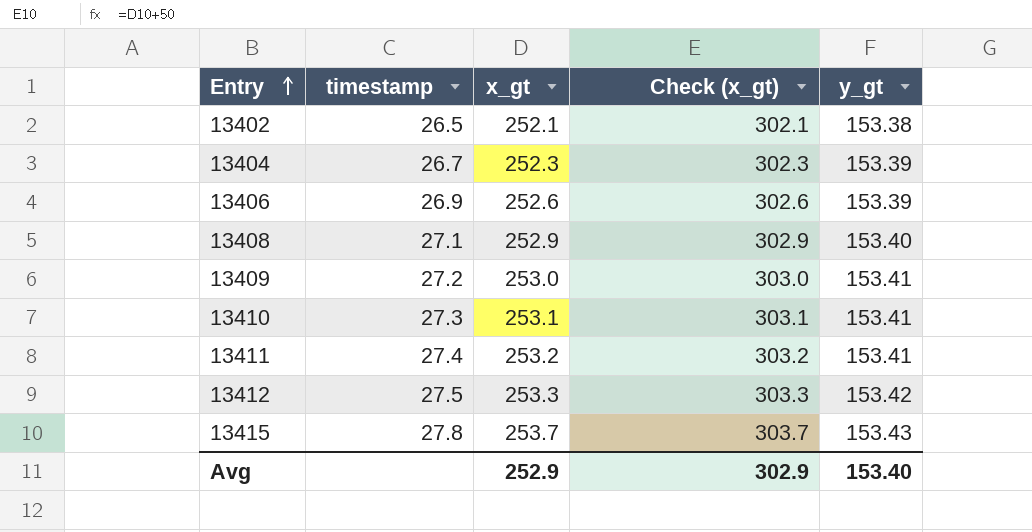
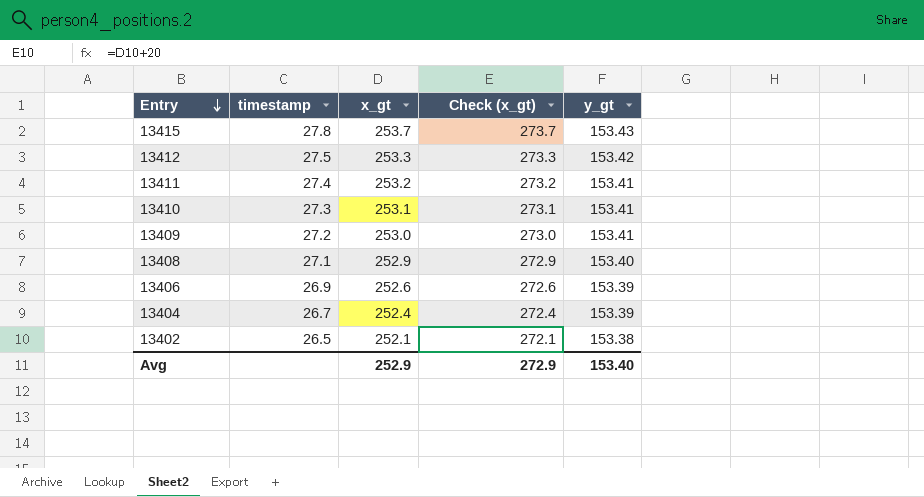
row order: Entry ascending -> Entry descending
column Check (x_gt) | formula: [x_gt] + 50 -> [x_gt] + 20
13404 | x_gt: 252.3 -> 252.4
Avg | Check (x_gt): 302.9 -> 272.9

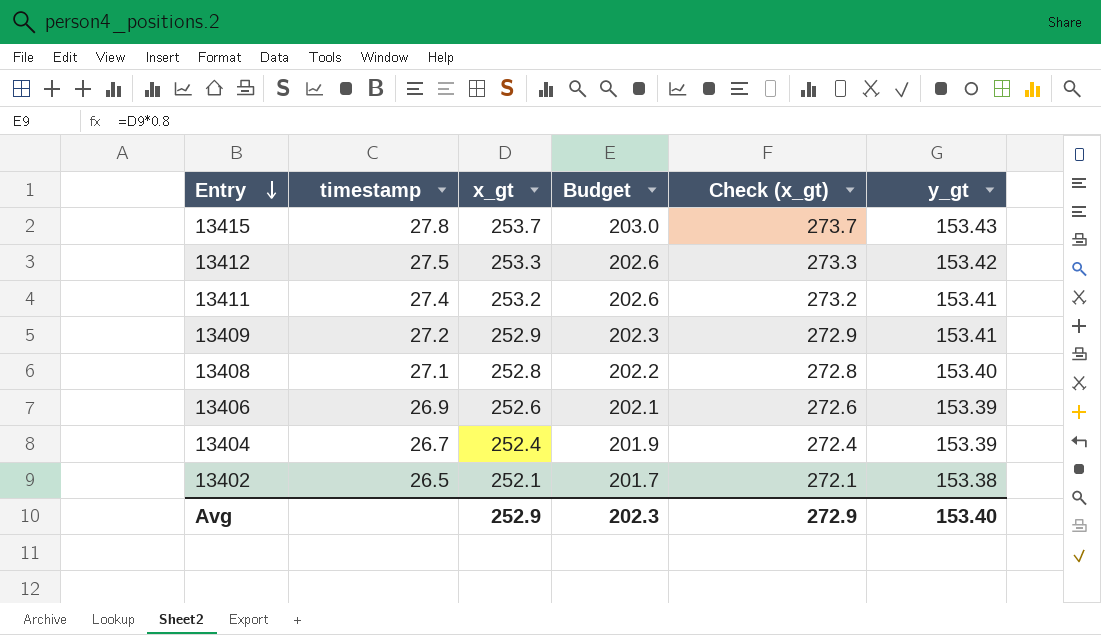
column Budget | formula: none -> [x_gt] * 0.8
row 13410: 27.3 | 253.1 | 273.1 | 153.41 -> none
13409 | x_gt: 253.0 -> 252.9
13409 | Check (x_gt): 273.0 -> 272.9
13408 | x_gt: 252.9 -> 252.8
13408 | Check (x_gt): 272.9 -> 272.8

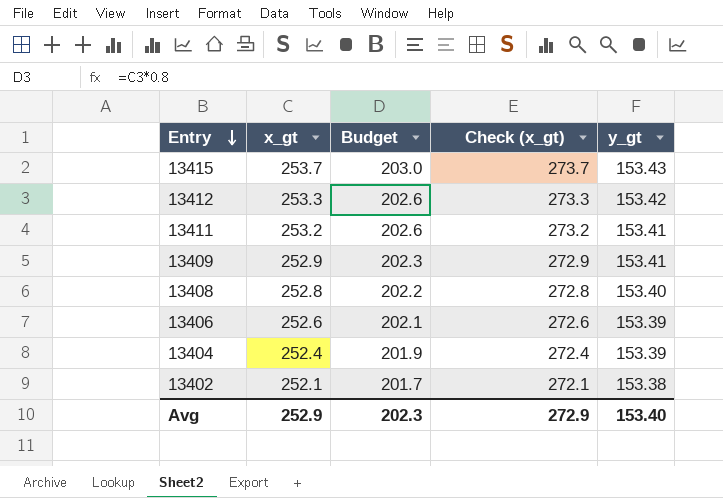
column timestamp | position: 2 -> none

